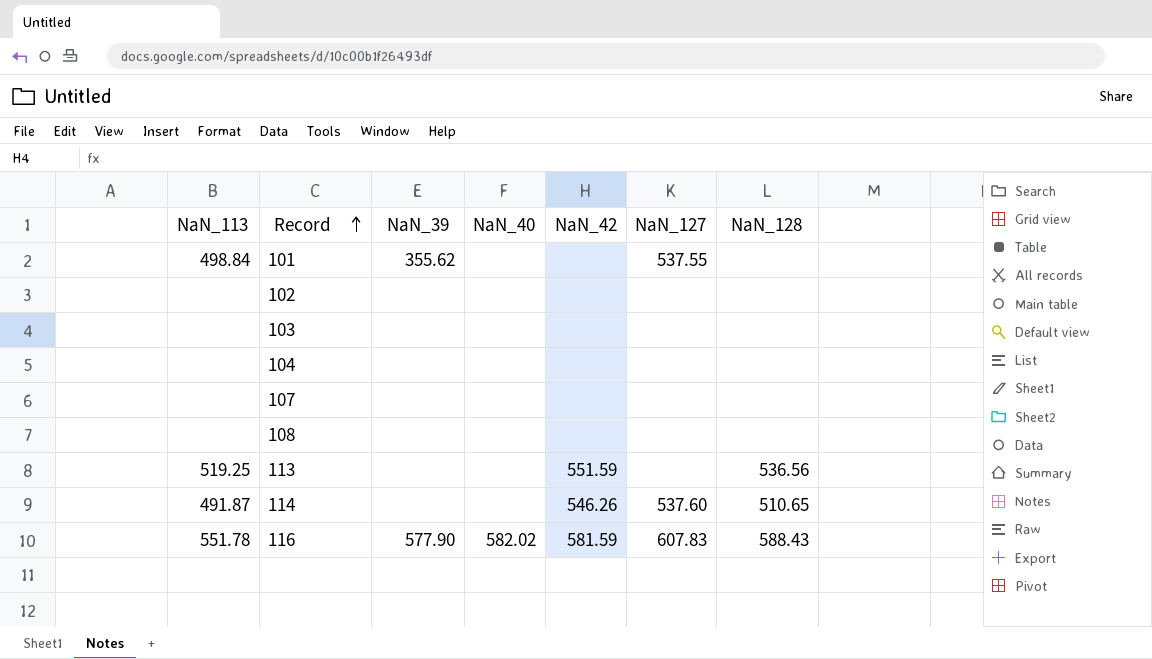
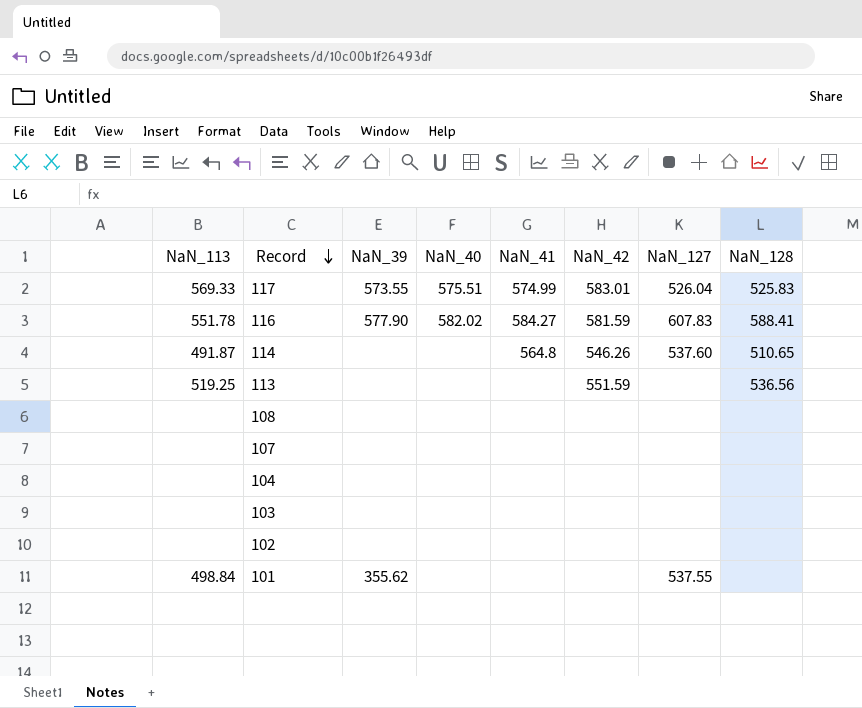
row order: Record ascending -> Record descending
column NaN_41 | position: none -> 5
row 117: none -> 569.33 | 573.55 | 575.51 | 574.99 | 583.01 | 526.04 | 525.83
116 | NaN_128: 588.43 -> 588.41

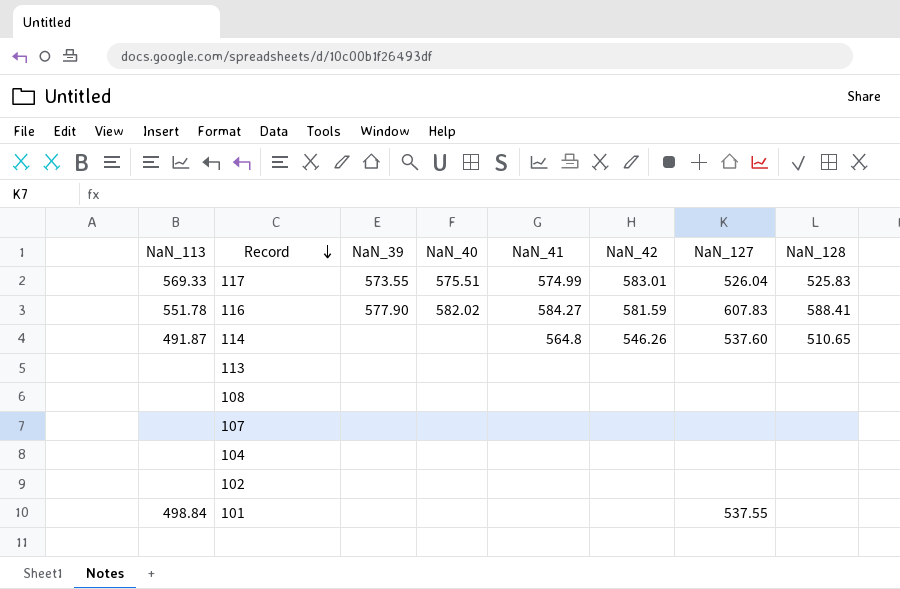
row 103: none | none | none | none | none | none | none -> none
113 | NaN_113: 519.25 -> none
113 | NaN_42: 551.59 -> none
113 | NaN_128: 536.56 -> none
101 | NaN_39: 355.62 -> none

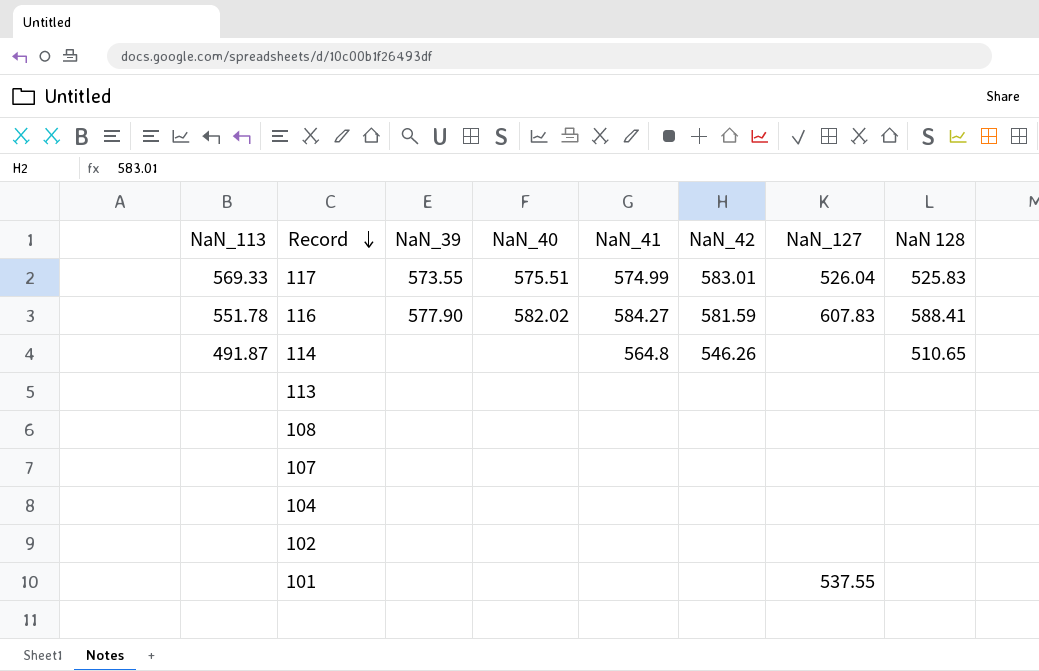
column name: NaN_128 -> NaN 128
114 | NaN_127: 537.60 -> none
101 | NaN_113: 498.84 -> none

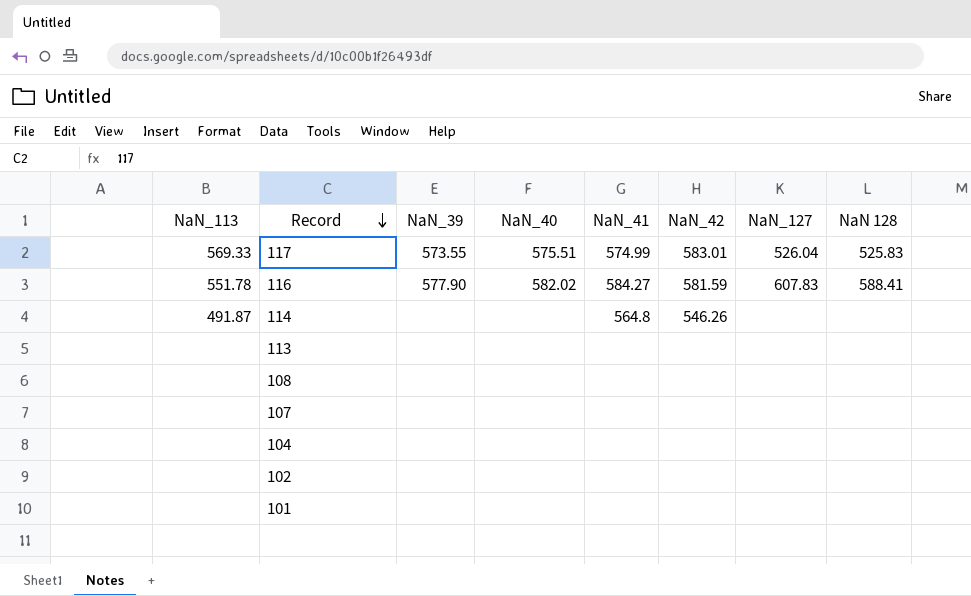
114 | NaN 128: 510.65 -> none
101 | NaN_127: 537.55 -> none

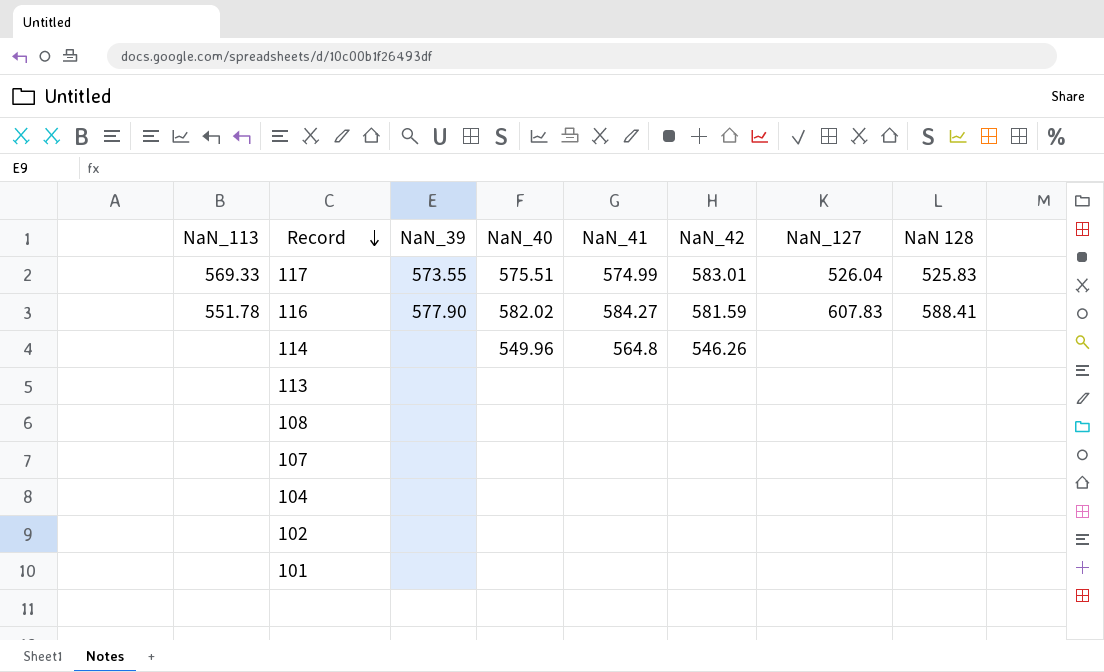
114 | NaN_113: 491.87 -> none
114 | NaN_40: none -> 549.96

